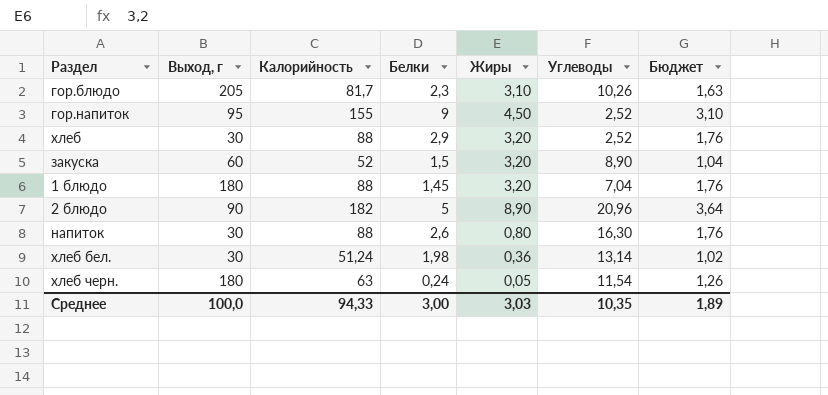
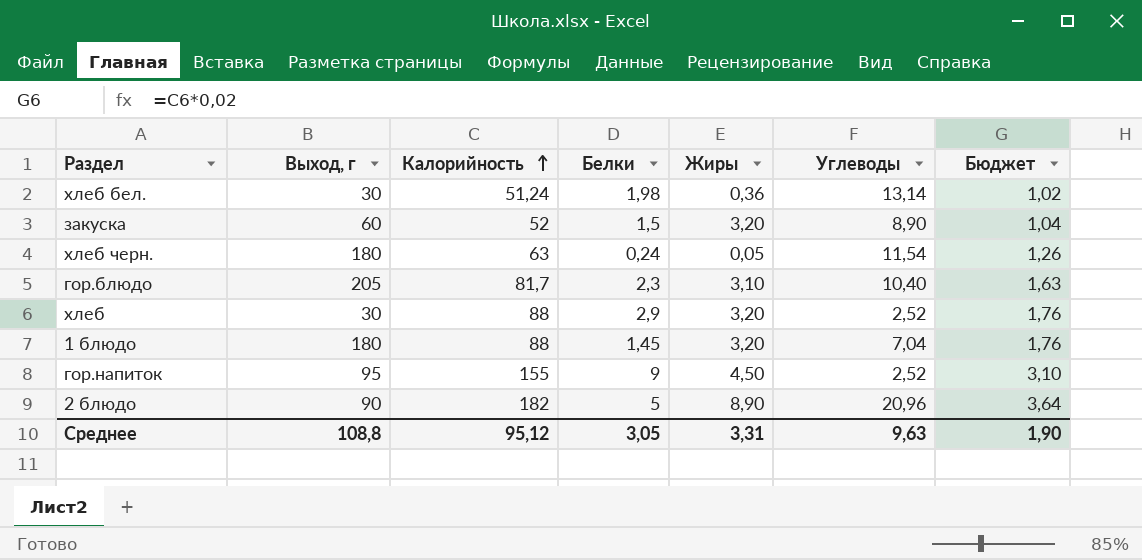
row order: none -> Калорийность ascending
row напиток: 30 | 88 | 2,6 | 0,80 | 16,30 | 1,76 -> none
гор.блюдо | Углеводы: 10,26 -> 10,40
Среднее | Выход, г: 100,0 -> 108,8
Среднее | Калорийность: 94,33 -> 95,12
Среднее | Белки: 3,00 -> 3,05
Среднее | Жиры: 3,03 -> 3,31
Среднее | Углеводы: 10,35 -> 9,63
Среднее | Бюджет: 1,89 -> 1,90

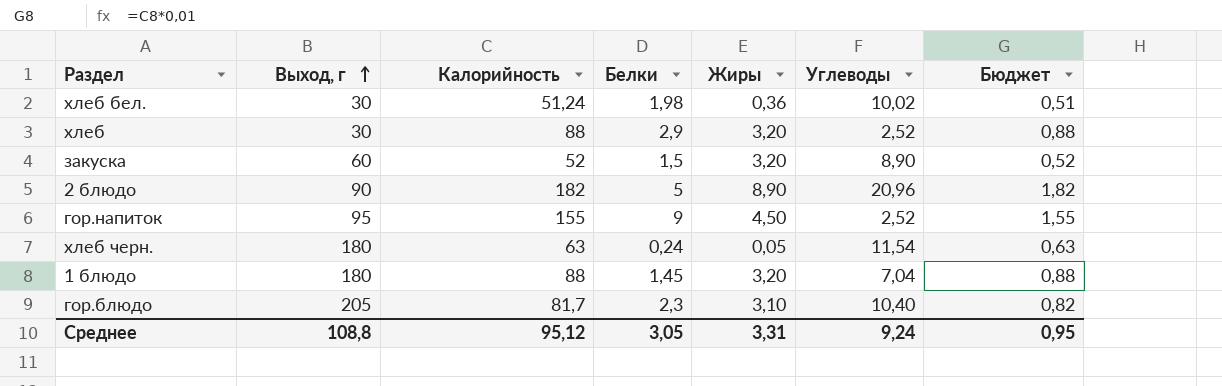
row order: Калорийность ascending -> Выход, г ascending
column Бюджет | formula: [Калорийность] * 0,02 -> [Калорийность] * 0,01
хлеб бел. | Углеводы: 13,14 -> 10,02
Среднее | Углеводы: 9,63 -> 9,24
Среднее | Бюджет: 1,90 -> 0,95

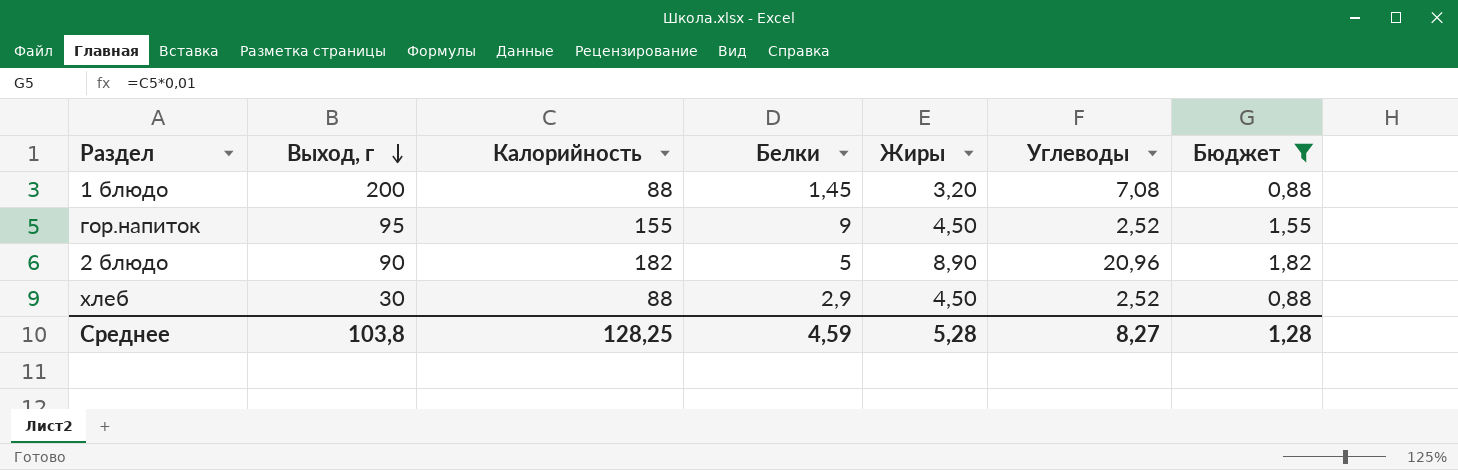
filter: none -> Бюджет >= 0,88
row order: Выход, г ascending -> Выход, г descending
1 блюдо | Выход, г: 180 -> 200
1 блюдо | Углеводы: 7,04 -> 7,08
хлеб | Жиры: 3,20 -> 4,50
Среднее | Выход, г: 108,8 -> 103,8
Среднее | Калорийность: 95,12 -> 128,25
Среднее | Белки: 3,05 -> 4,59
Среднее | Жиры: 3,31 -> 5,28
Среднее | Углеводы: 9,24 -> 8,27
Среднее | Бюджет: 0,95 -> 1,28

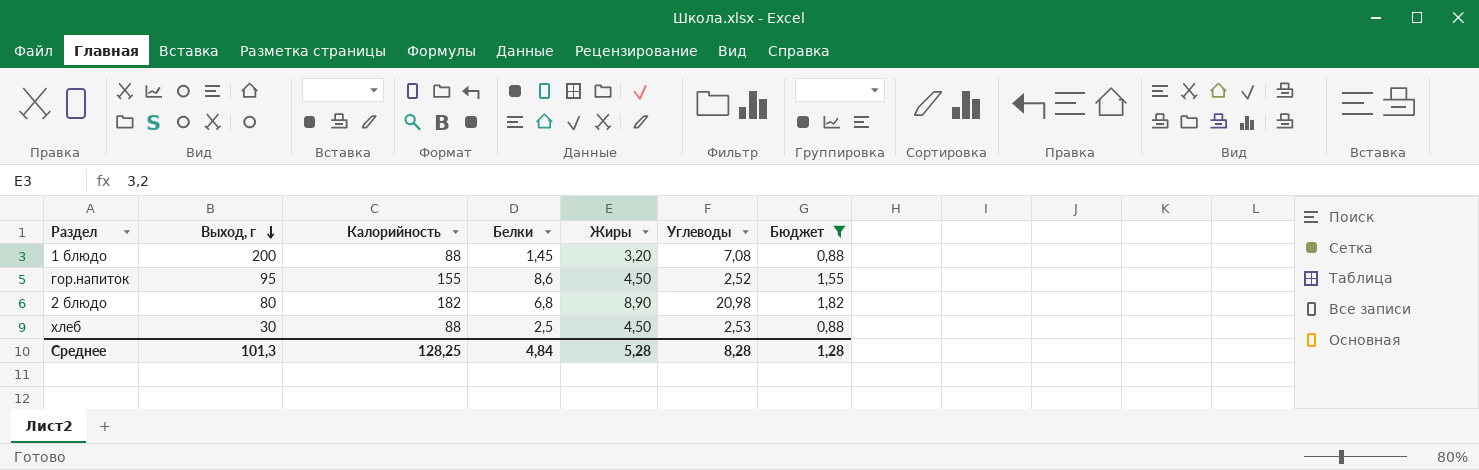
гор.напиток | Белки: 9 -> 8,6
2 блюдо | Выход, г: 90 -> 80
2 блюдо | Белки: 5 -> 6,8
2 блюдо | Углеводы: 20,96 -> 20,98
хлеб | Белки: 2,9 -> 2,5
хлеб | Углеводы: 2,52 -> 2,53
Среднее | Выход, г: 103,8 -> 101,3
Среднее | Белки: 4,59 -> 4,84
Среднее | Углеводы: 8,27 -> 8,28

